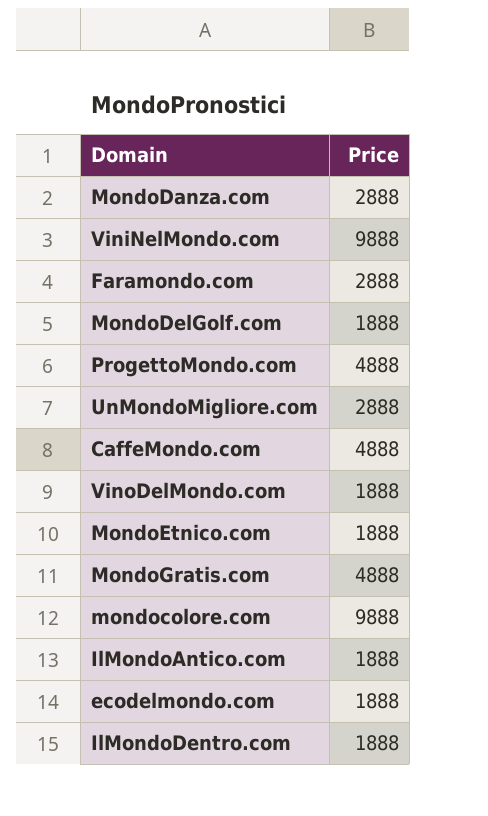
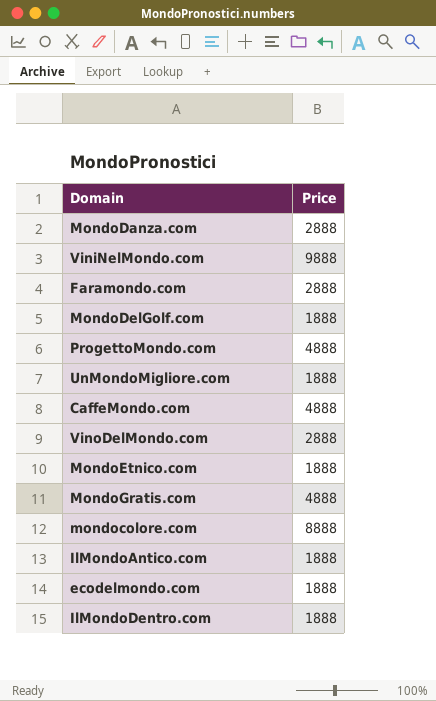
UnMondoMigliore.com | Price: 2888 -> 1888
VinoDelMondo.com | Price: 1888 -> 2888
mondocolore.com | Price: 9888 -> 8888

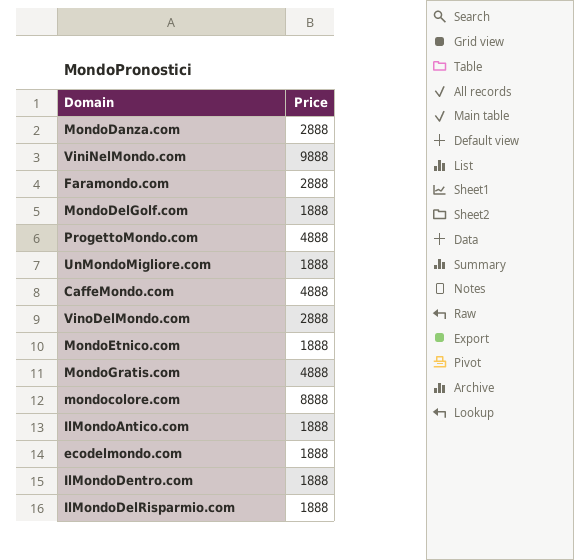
row IlMondoDelRisparmio.com: none -> 1888

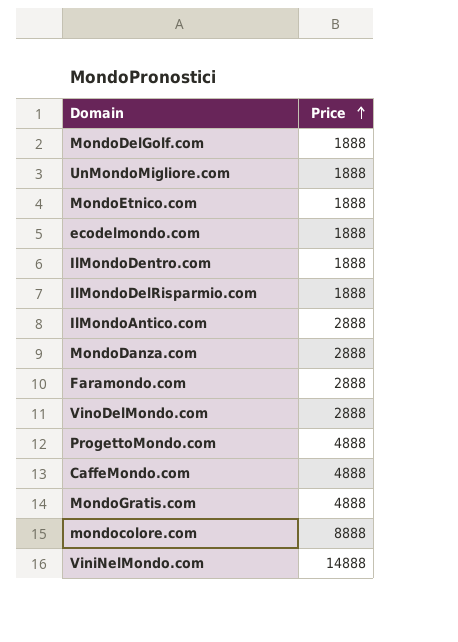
row order: none -> Price ascending
IlMondoAntico.com | Price: 1888 -> 2888
ViniNelMondo.com | Price: 9888 -> 14888

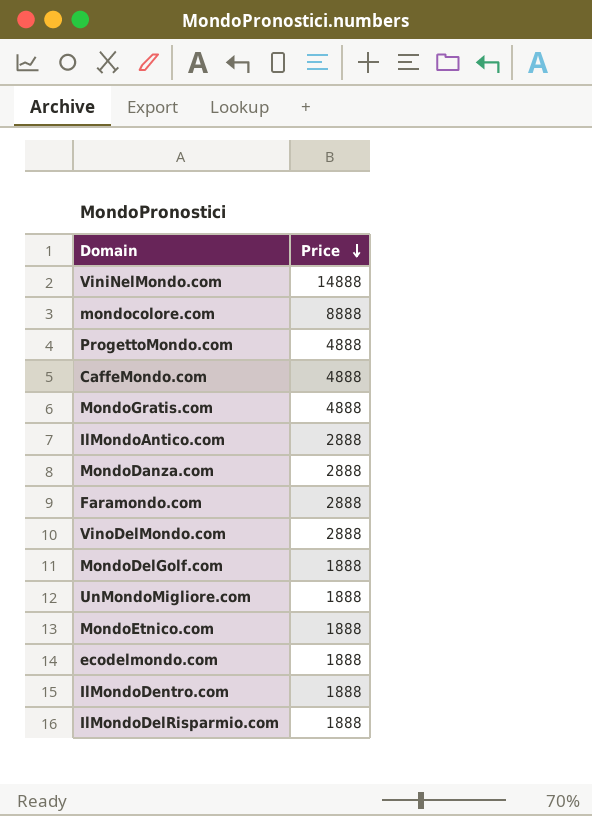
row order: Price ascending -> Price descending

